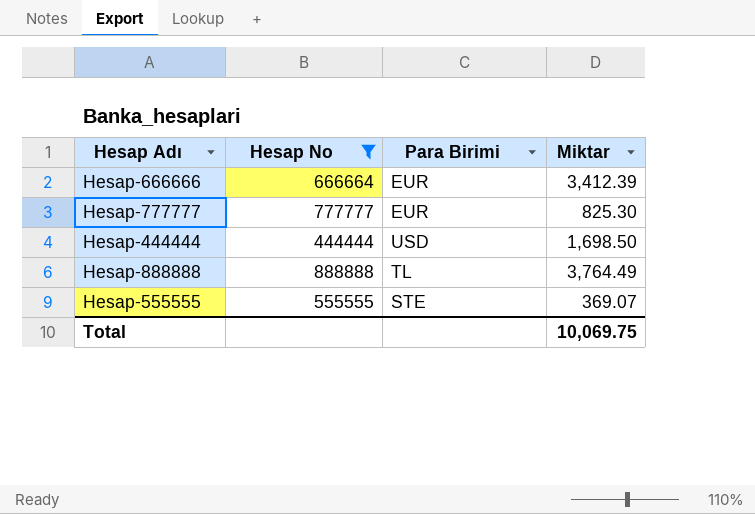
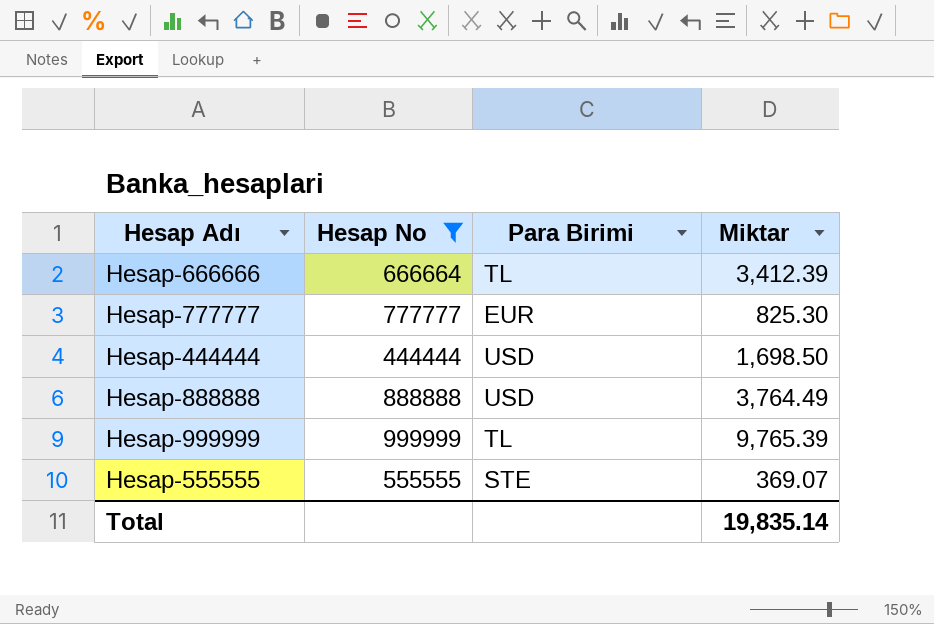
Hesap-666666 | Para Birimi: EUR -> TL
Hesap-888888 | Para Birimi: TL -> USD
row Hesap-999999: none -> 999999 | TL | 9,765.39
Total | Miktar: 10,069.75 -> 19,835.14

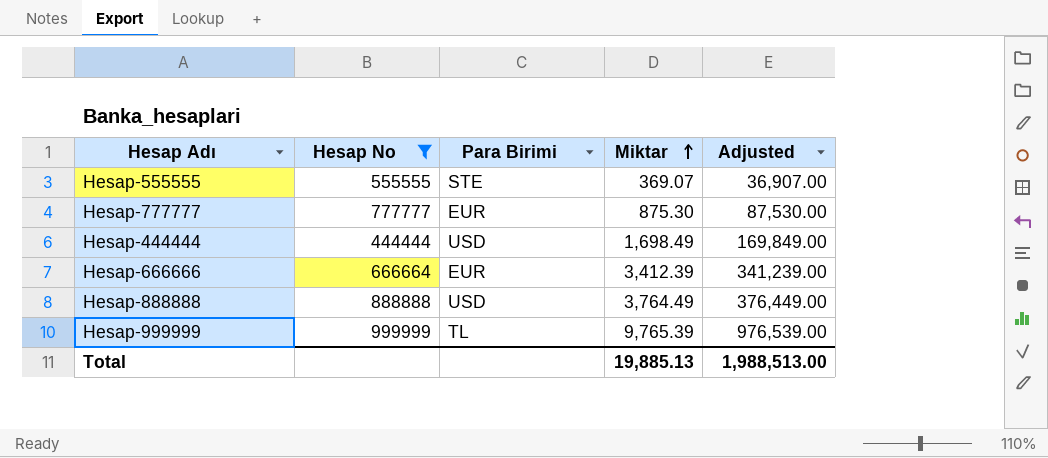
row order: none -> Miktar ascending
column Adjusted | formula: none -> [Miktar] * 100
Hesap-777777 | Miktar: 825.30 -> 875.30
Hesap-444444 | Miktar: 1,698.50 -> 1,698.49
Hesap-666666 | Para Birimi: TL -> EUR
Total | Miktar: 19,835.14 -> 19,885.13

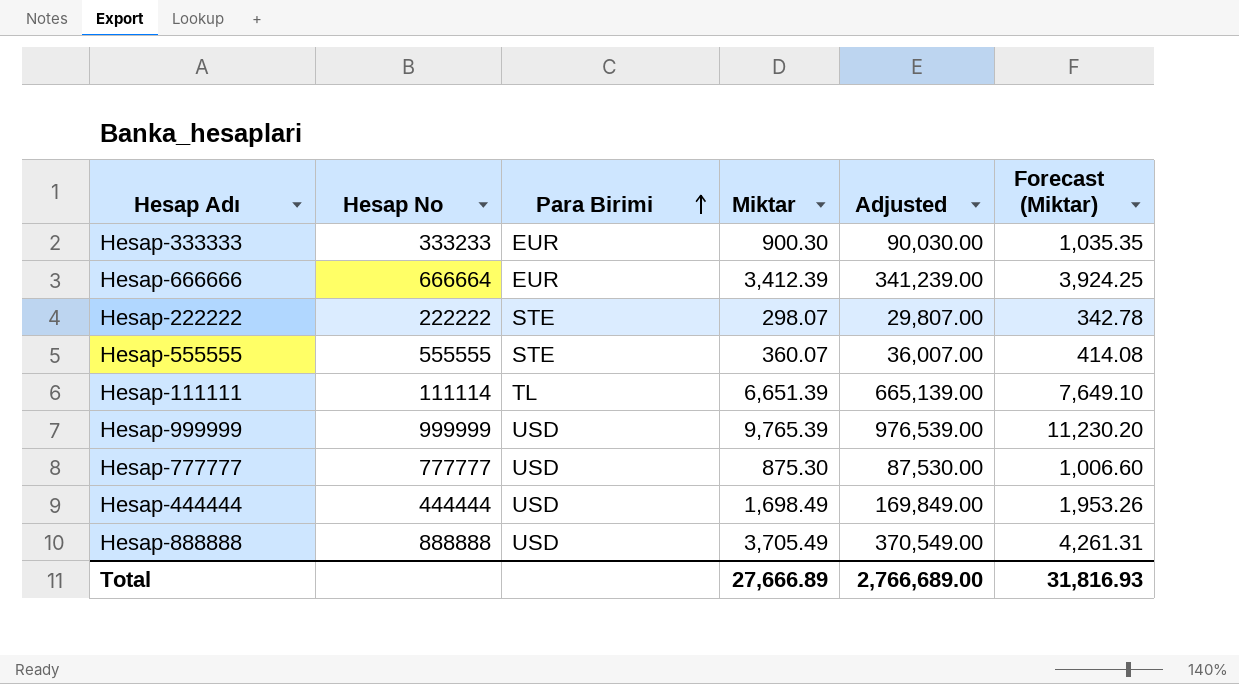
filter: Hesap No >= 444444 -> none
row order: Miktar ascending -> Para Birimi ascending
column Forecast (Miktar) | formula: none -> [Miktar] * 1.15
Hesap-555555 | Miktar: 369.07 -> 360.07
Hesap-555555 | Adjusted: 36,907.00 -> 36,007.00
Hesap-999999 | Para Birimi: TL -> USD
Hesap-777777 | Para Birimi: EUR -> USD
Hesap-888888 | Miktar: 3,764.49 -> 3,705.49
Hesap-888888 | Adjusted: 376,449.00 -> 370,549.00
Total | Miktar: 19,885.13 -> 27,666.89
Total | Adjusted: 1,988,513.00 -> 2,766,689.00

